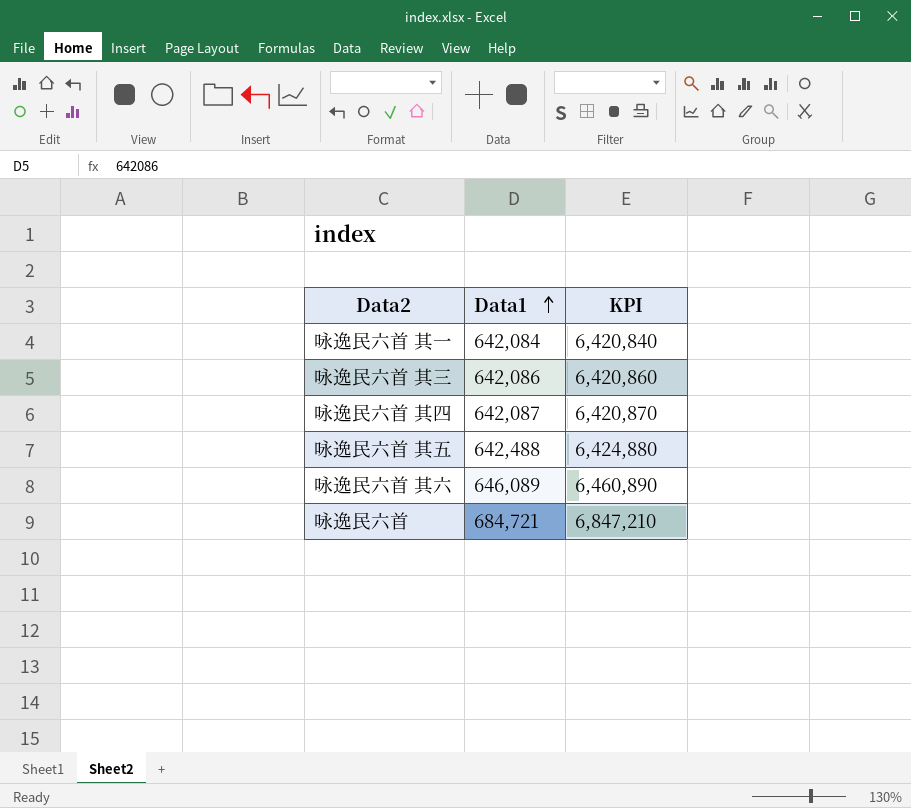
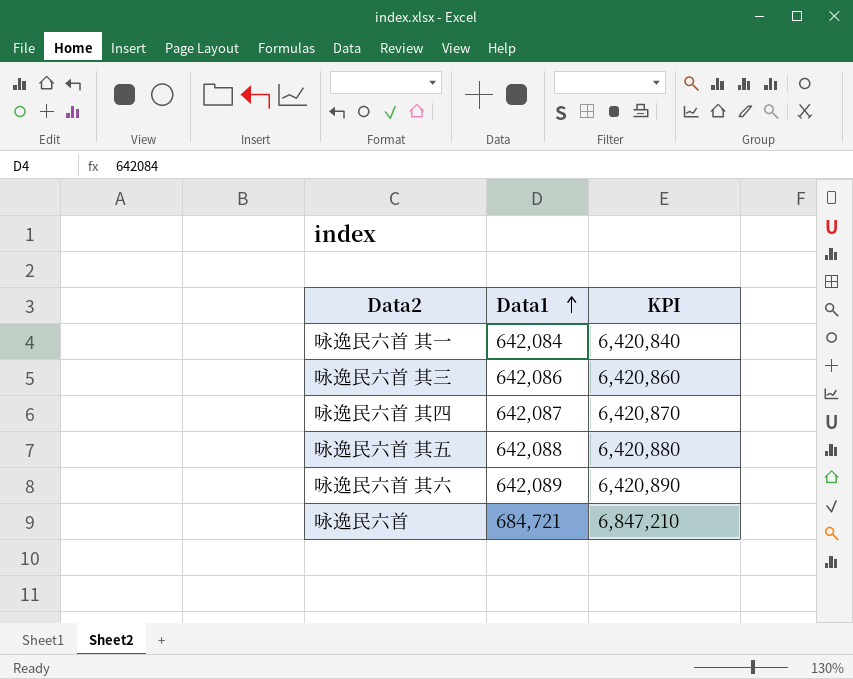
咏逸民六首 其五 | Data1: 642,488 -> 642,088
咏逸民六首 其五 | KPI: 6,424,880 -> 6,420,880
咏逸民六首 其六 | Data1: 646,089 -> 642,089
咏逸民六首 其六 | KPI: 6,460,890 -> 6,420,890

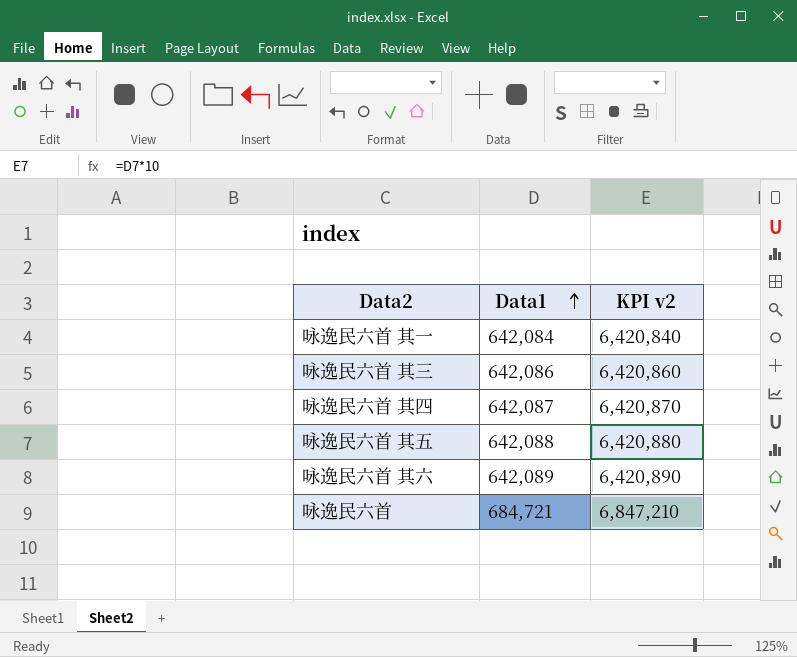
column name: KPI -> KPI v2

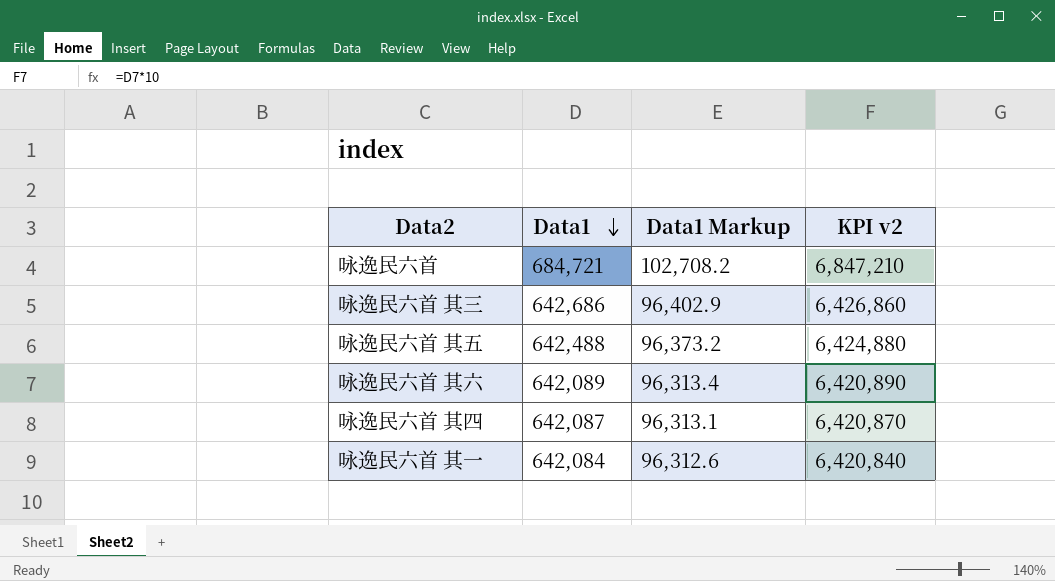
row order: Data1 ascending -> Data1 descending
column Data1 Markup | formula: none -> [Data1] * 0.15
咏逸民六首 其三 | Data1: 642,086 -> 642,686
咏逸民六首 其三 | KPI v2: 6,420,860 -> 6,426,860
咏逸民六首 其五 | Data1: 642,088 -> 642,488
咏逸民六首 其五 | KPI v2: 6,420,880 -> 6,424,880

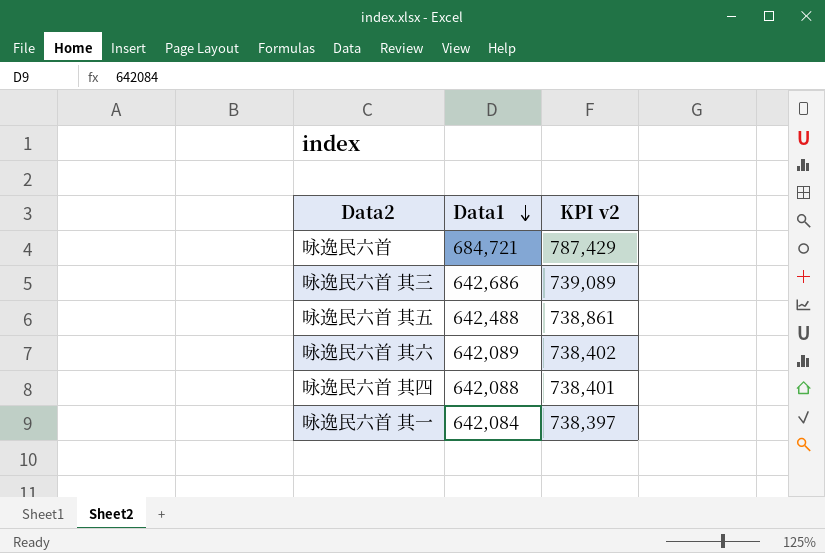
column Data1 Markup | formula: [Data1] * 0.15 -> none
column KPI v2 | formula: [Data1] * 10 -> [Data1] * 1.15
咏逸民六首 其四 | Data1: 642,087 -> 642,088

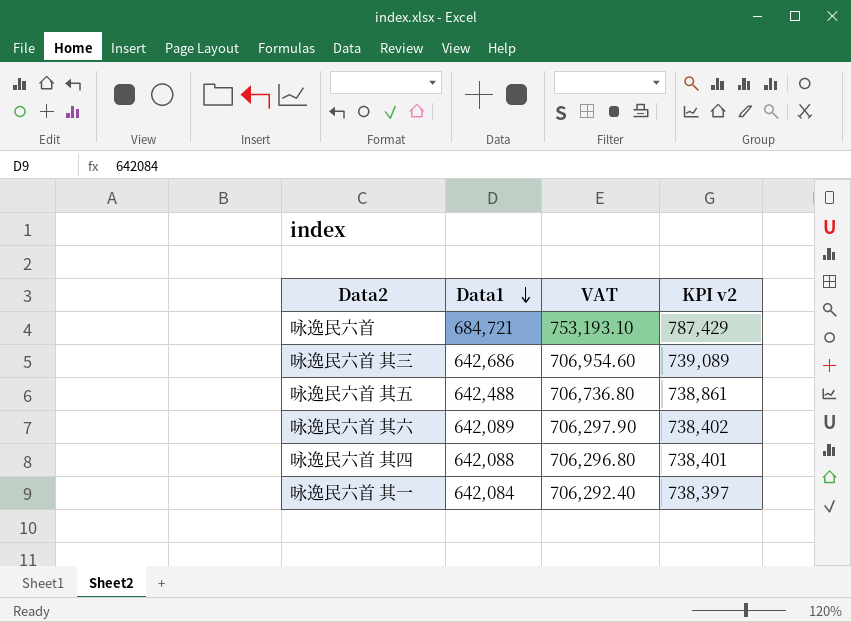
column VAT | formula: none -> [Data1] * 1.1

